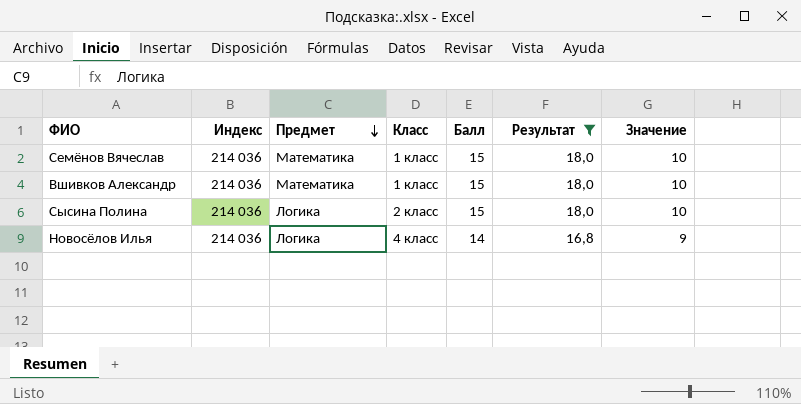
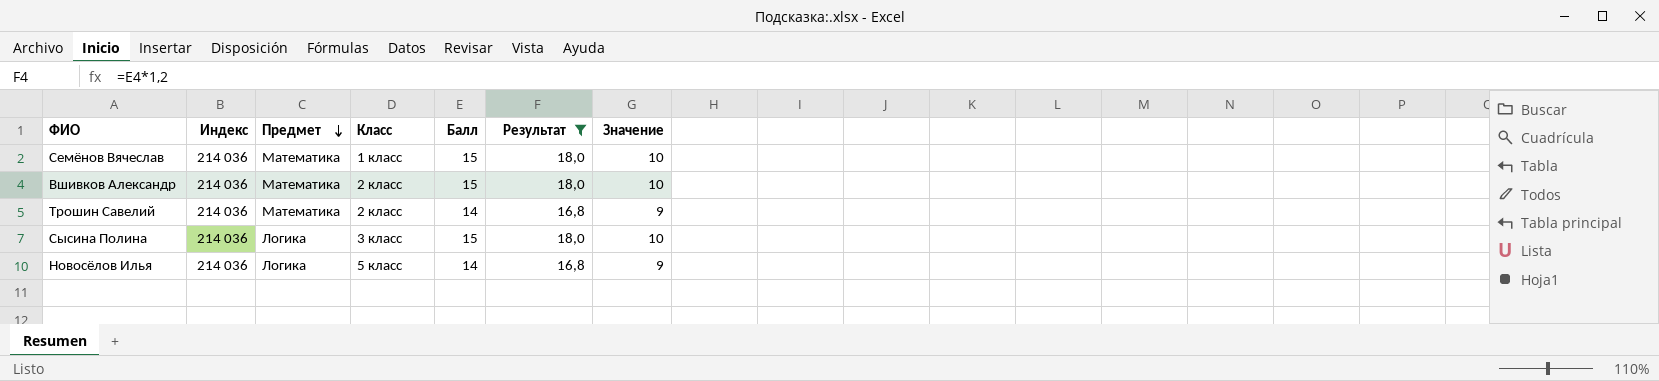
Вшивков Александр | Класс: 1 класс -> 2 класс
row Трошин Савелий: none -> 214 036 | Математика | 2 класс | 14 | 16,8 | 9
Сысина Полина | Класс: 2 класс -> 3 класс
Новосёлов Илья | Класс: 4 класс -> 5 класс

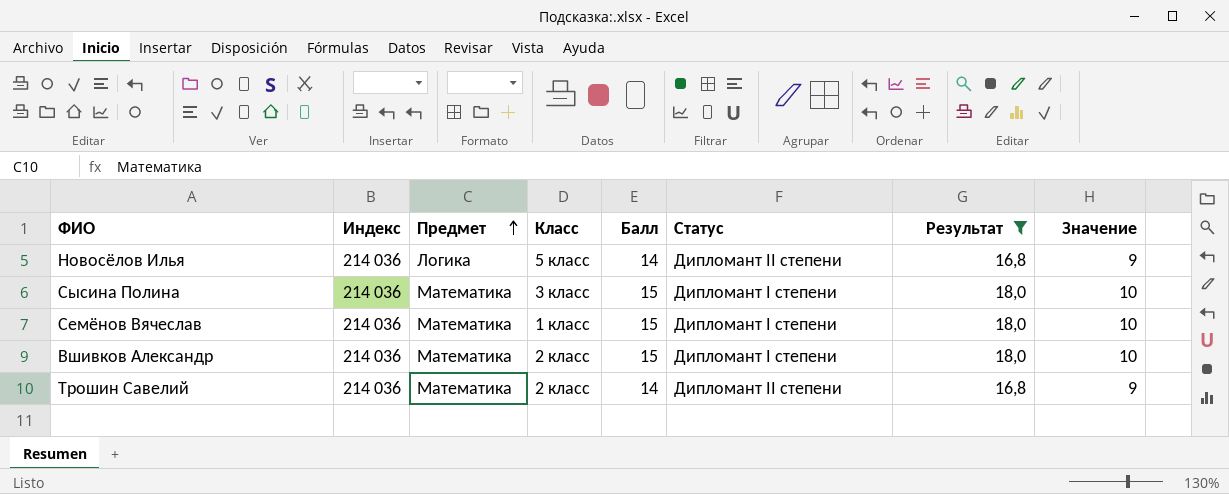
row order: Предмет descending -> Предмет ascending
column Статус | position: none -> 6
Сысина Полина | Предмет: Логика -> Математика

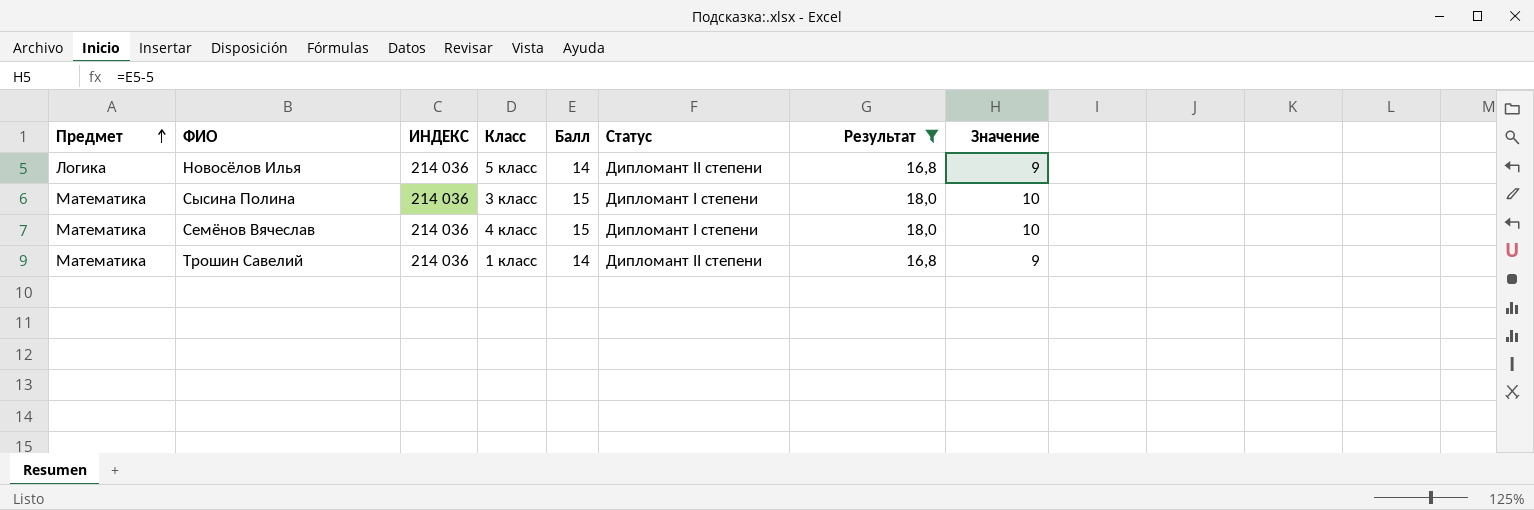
column Предмет | position: 3 -> 1
column name: Индекс -> ИНДЕКС
row Вшивков Александр: 214 036 | Математика | 2 класс | 15 | Дипломант I степени | 18,0 | 10 -> none
Семёнов Вячеслав | Класс: 1 класс -> 4 класс
Трошин Савелий | Класс: 2 класс -> 1 класс

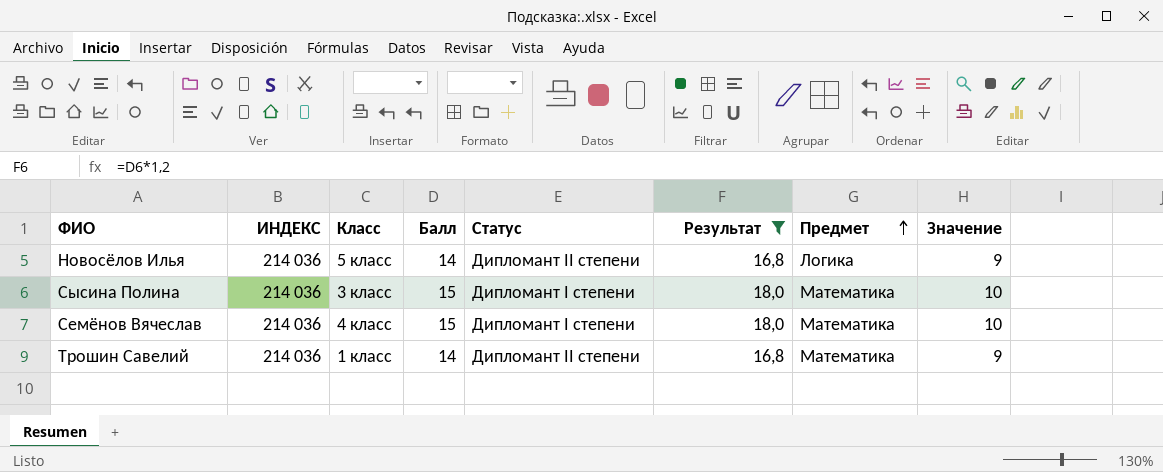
column Предмет | position: 1 -> 7

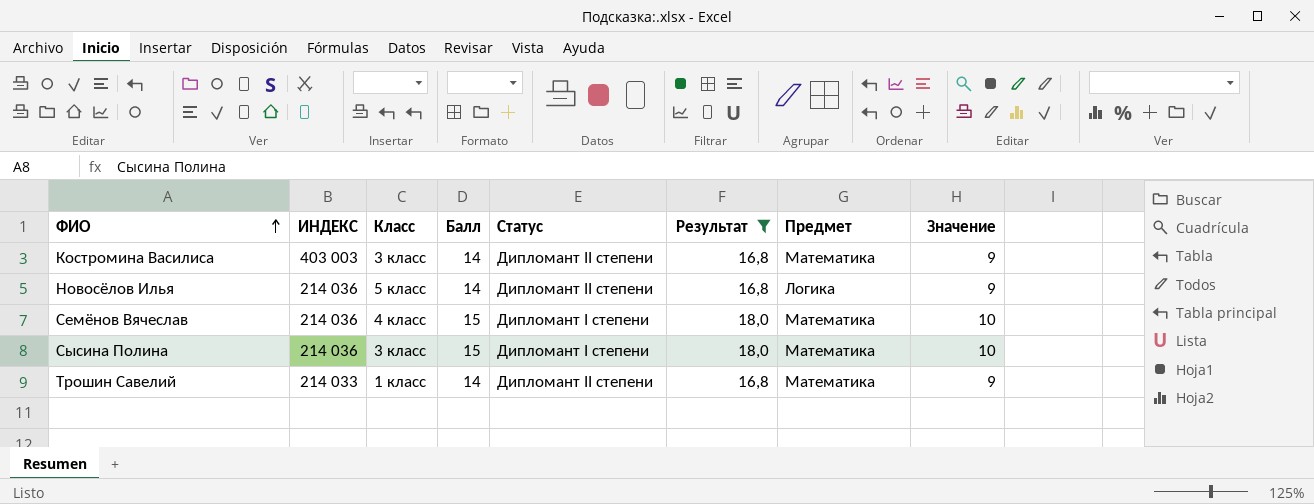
row order: Предмет ascending -> ФИО ascending
row Костромина Василиса: none -> 403 003 | 3 класс | 14 | Дипломант II степени | 16,8 | Математика | 9
Трошин Савелий | ИНДЕКС: 214 036 -> 214 033

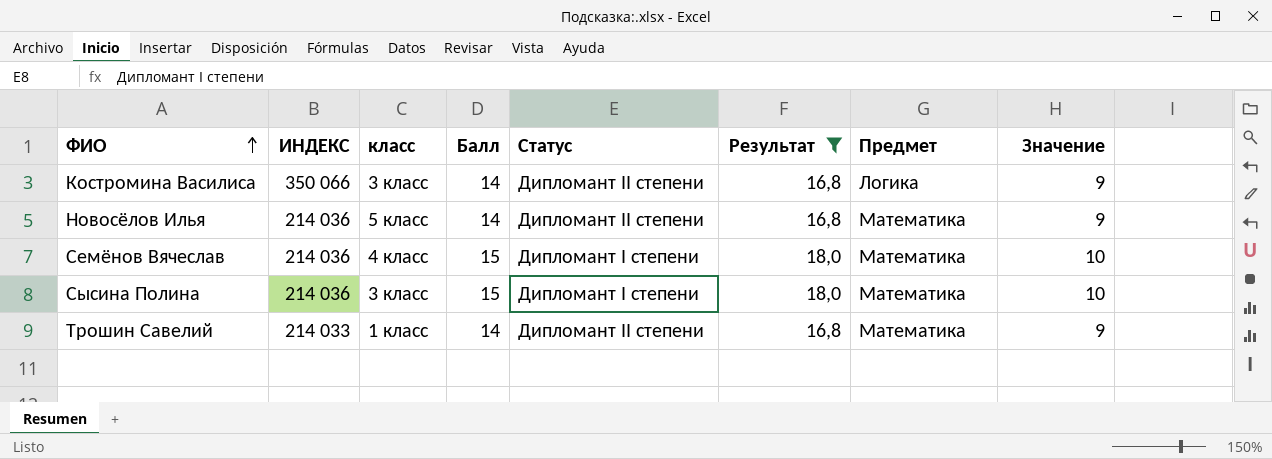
column name: Класс -> класс
Костромина Василиса | ИНДЕКС: 403 003 -> 350 066
Костромина Василиса | Предмет: Математика -> Логика
Новосёлов Илья | Предмет: Логика -> Математика

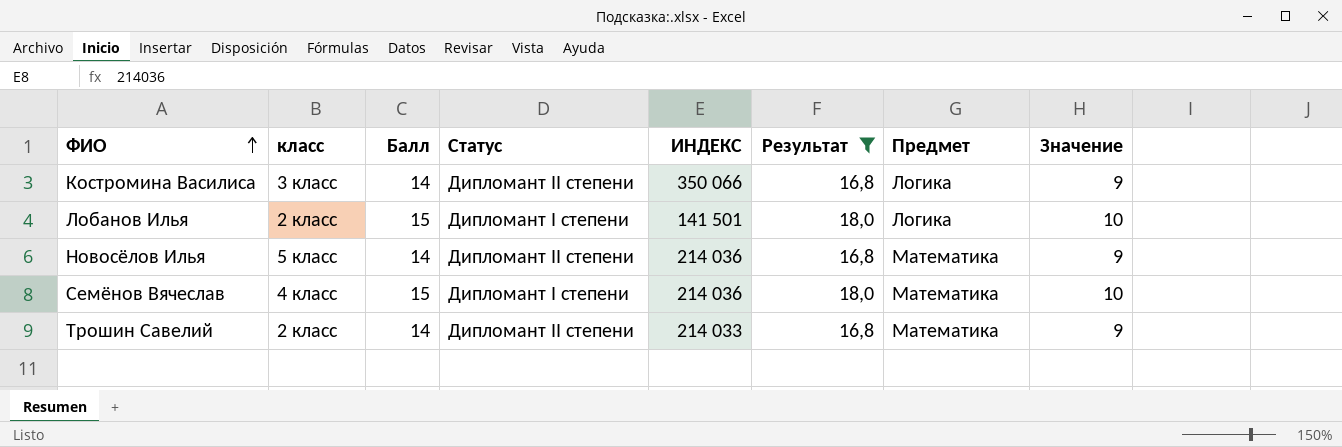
column ИНДЕКС | position: 2 -> 5
row Сысина Полина: 214 036 | 3 класс | 15 | Дипломант I степени | 18,0 | Математика | 10 -> none
row Лобанов Илья: none -> 2 класс | 15 | Дипломант I степени | 141 501 | 18,0 | Логика | 10
Трошин Савелий | класс: 1 класс -> 2 класс

